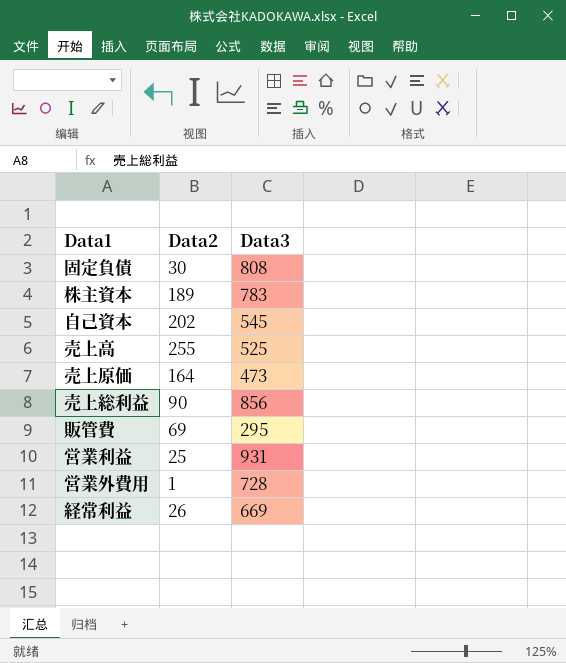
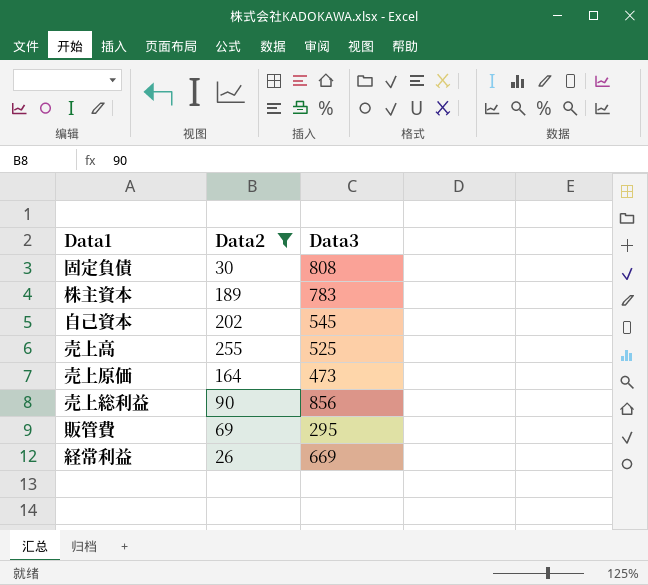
filter: none -> Data2 >= 26

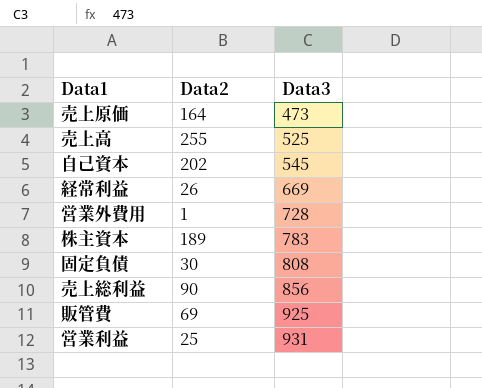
filter: Data2 >= 26 -> none
row order: none -> Data3 ascending
販管費 | Data3: 295 -> 925

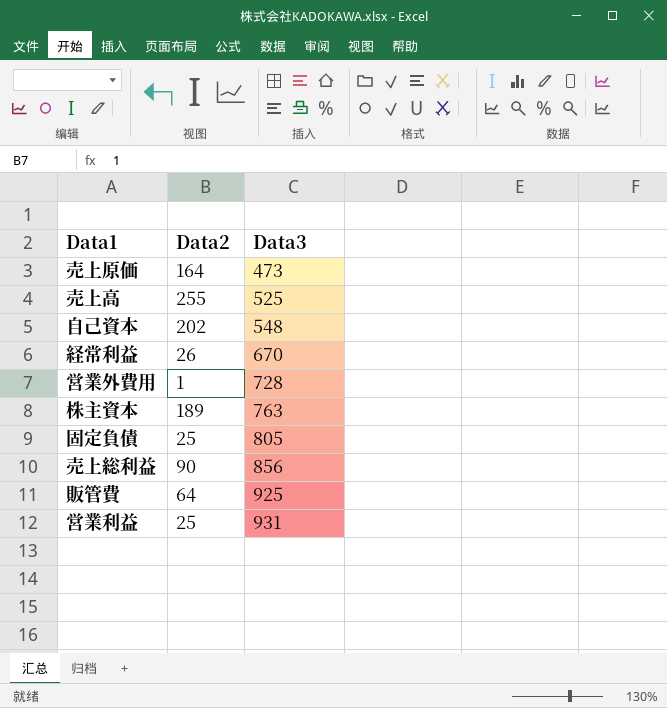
自己資本 | Data3: 545 -> 548
経常利益 | Data3: 669 -> 670
株主資本 | Data3: 783 -> 763
固定負債 | Data2: 30 -> 25
固定負債 | Data3: 808 -> 805
販管費 | Data2: 69 -> 64

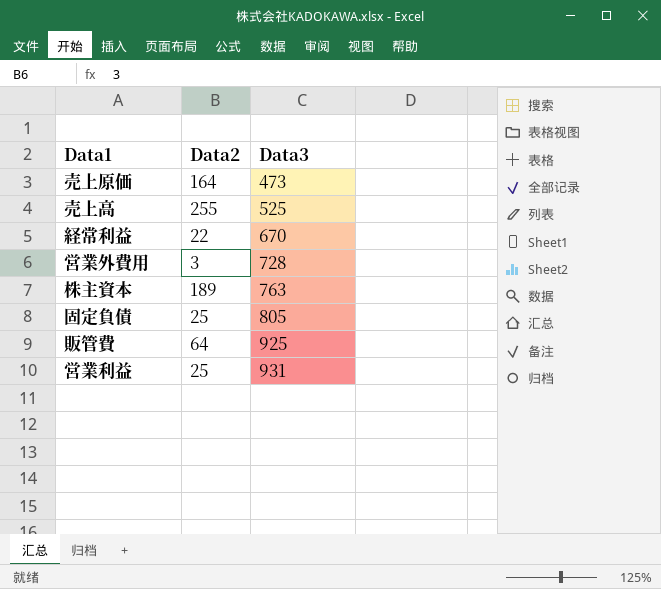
row 自己資本: 202 | 548 -> none
row 売上総利益: 90 | 856 -> none
経常利益 | Data2: 26 -> 22
営業外費用 | Data2: 1 -> 3

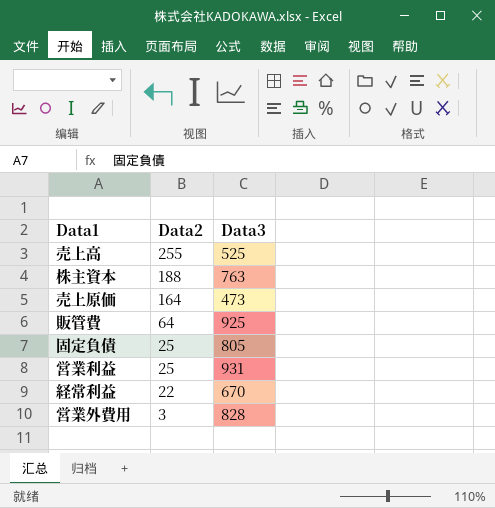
row order: Data3 ascending -> Data2 descending
株主資本 | Data2: 189 -> 188
営業外費用 | Data3: 728 -> 828

